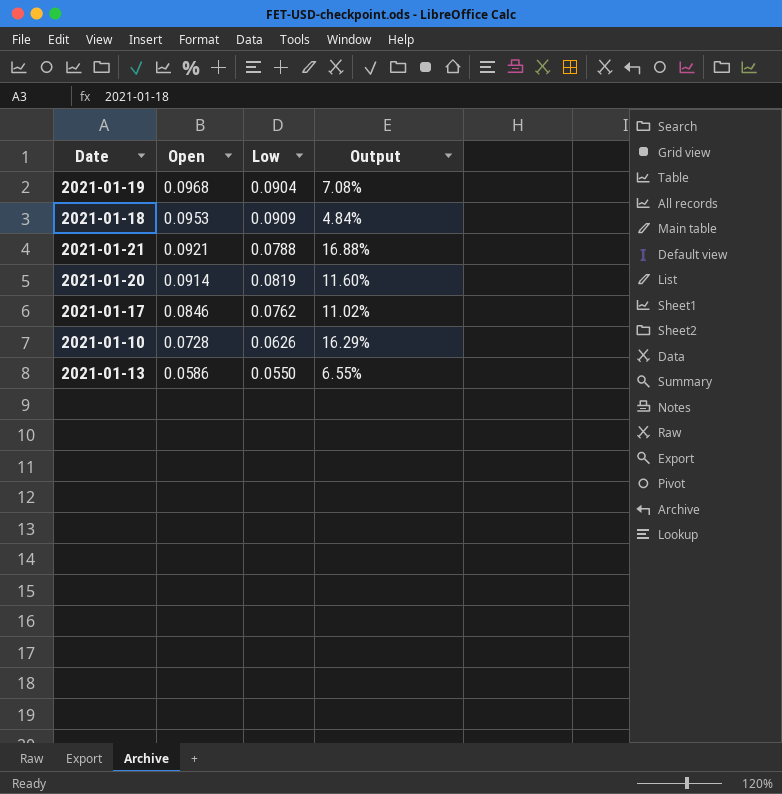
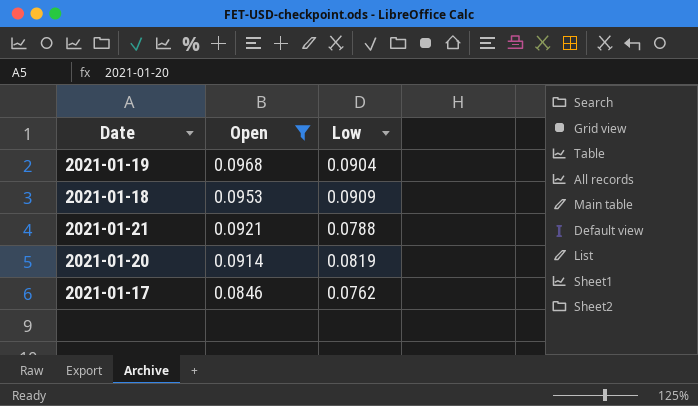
filter: none -> Open >= 0.0846
column Output | formula: ([Open] - [Low]) / [Low] -> none

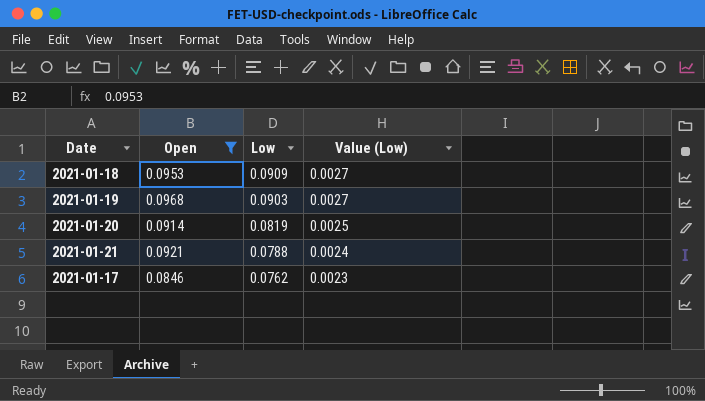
row order: Open descending -> Low descending
column Value (Low) | formula: none -> [Low] * 0.03
2021-01-19 | Low: 0.0904 -> 0.0903

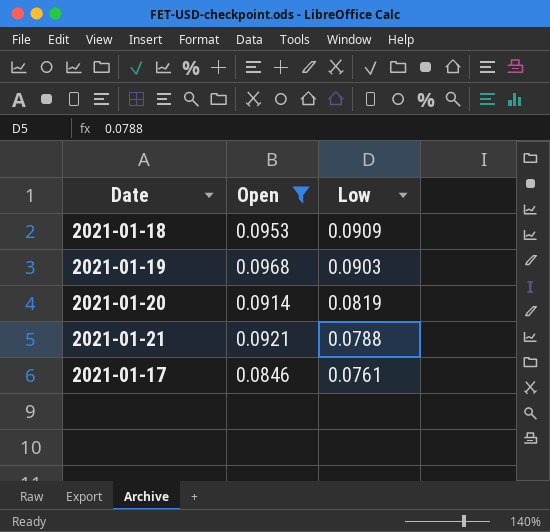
column Value (Low) | formula: [Low] * 0.03 -> none
2021-01-17 | Low: 0.0762 -> 0.0761

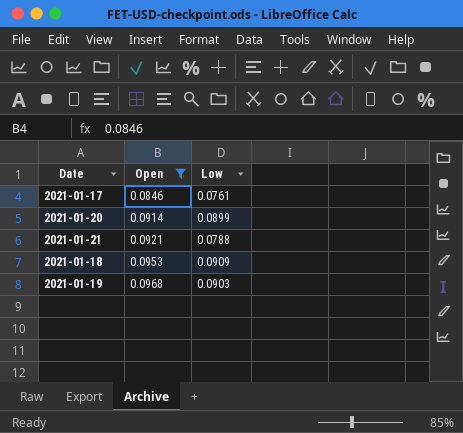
row order: Low descending -> Open ascending
2021-01-20 | Low: 0.0819 -> 0.0899

